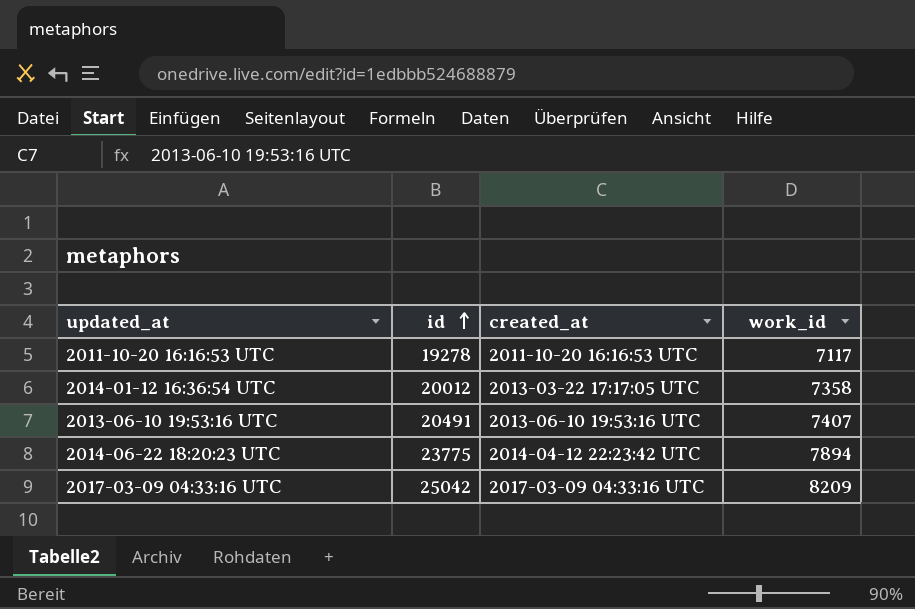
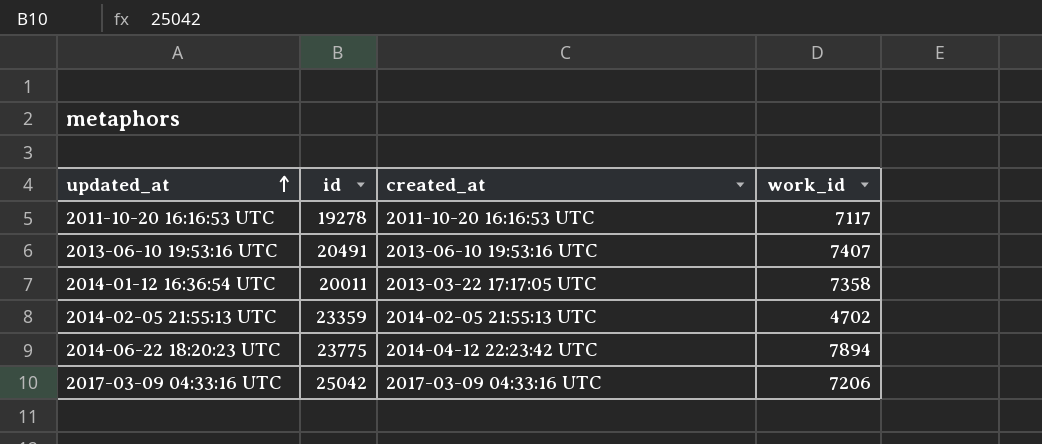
row order: id ascending -> updated_at ascending
2014-01-12 16:36:54 UTC | id: 20012 -> 20011
row 2014-02-05 21:55:13 UTC: none -> 23359 | 2014-02-05 21:55:13 UTC | 4702
2017-03-09 04:33:16 UTC | work_id: 8209 -> 7206

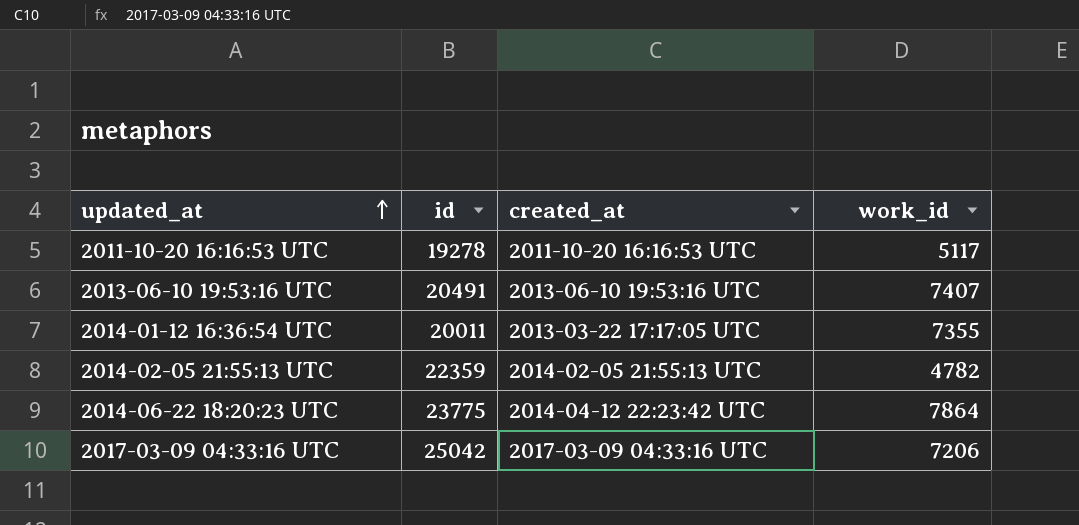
2011-10-20 16:16:53 UTC | work_id: 7117 -> 5117
2014-01-12 16:36:54 UTC | work_id: 7358 -> 7355
2014-02-05 21:55:13 UTC | id: 23359 -> 22359
2014-02-05 21:55:13 UTC | work_id: 4702 -> 4782
2014-06-22 18:20:23 UTC | work_id: 7894 -> 7864

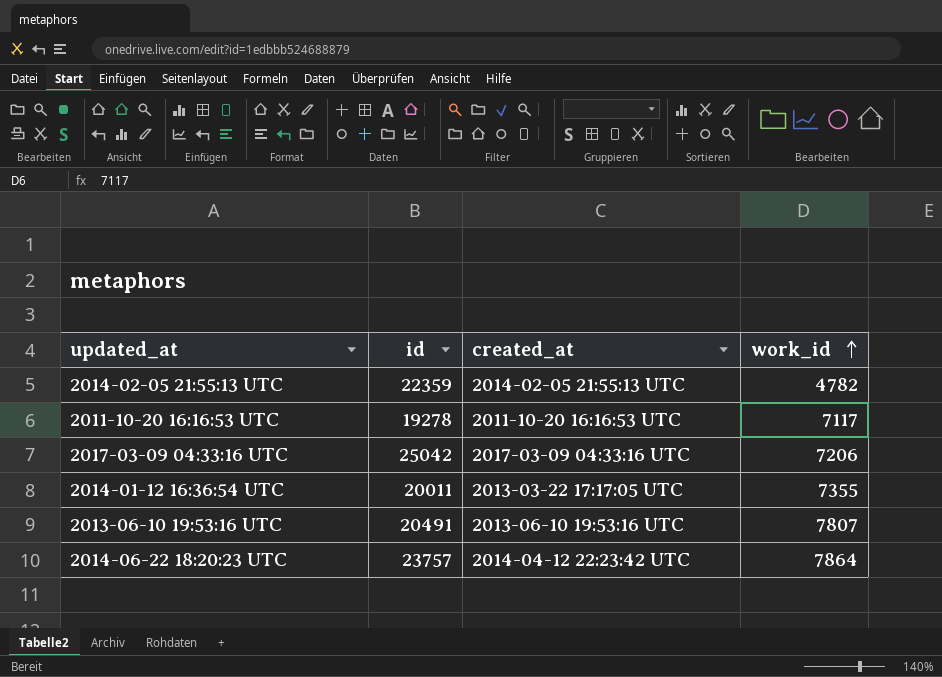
row order: updated_at ascending -> work_id ascending
2011-10-20 16:16:53 UTC | work_id: 5117 -> 7117
2013-06-10 19:53:16 UTC | work_id: 7407 -> 7807
2014-06-22 18:20:23 UTC | id: 23775 -> 23757

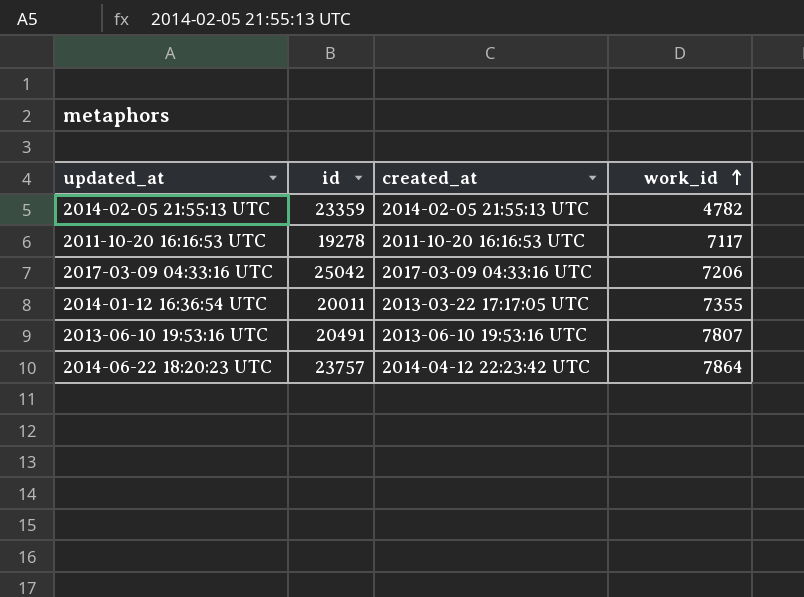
2014-02-05 21:55:13 UTC | id: 22359 -> 23359

